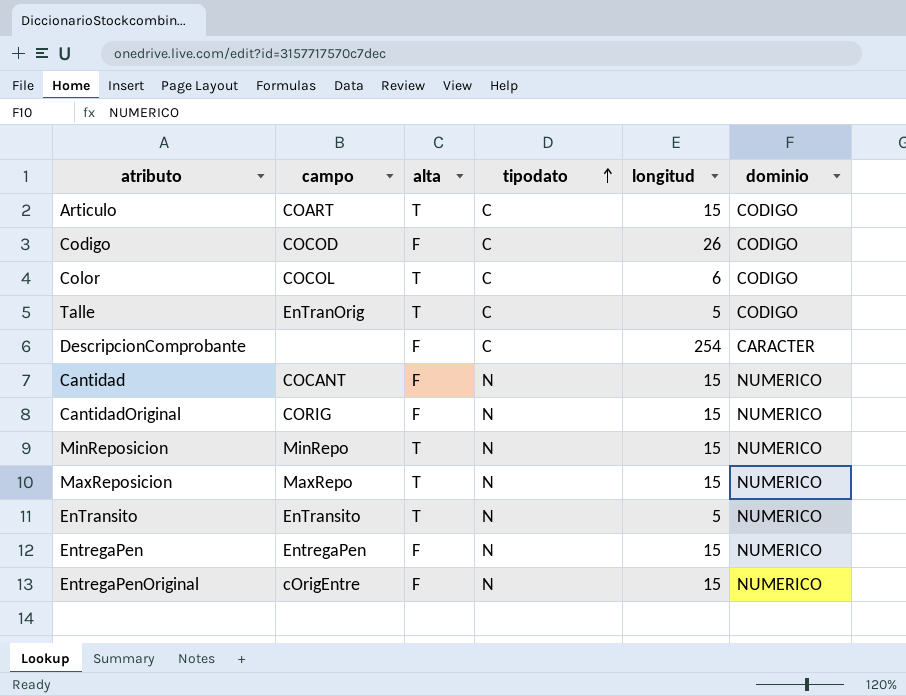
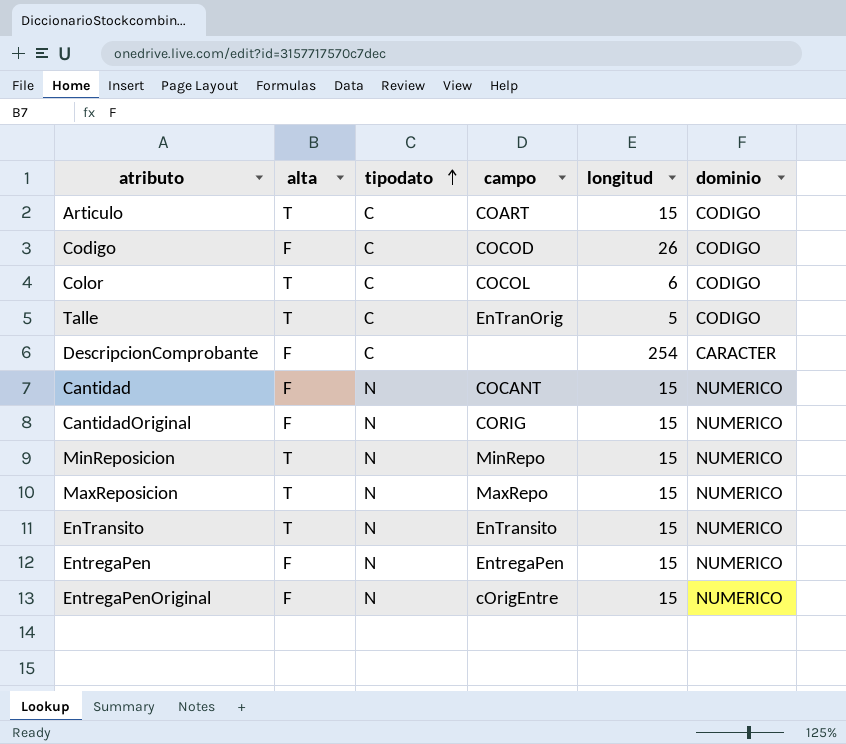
column campo | position: 2 -> 4
EnTransito | longitud: 5 -> 15

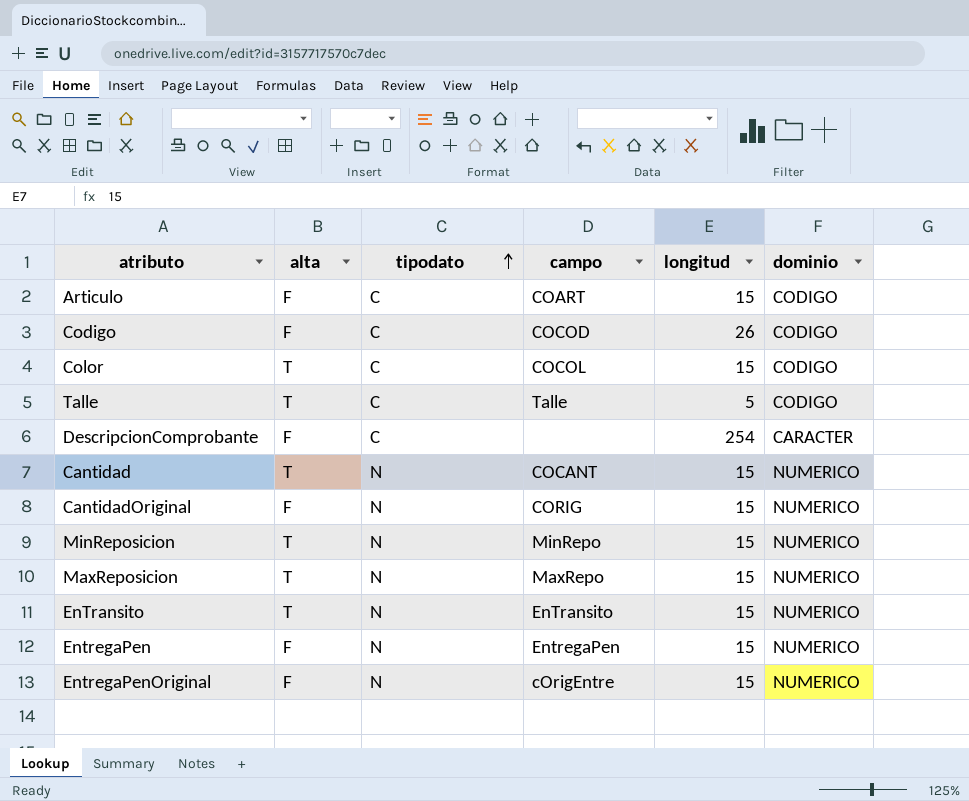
Articulo | alta: T -> F
Color | longitud: 6 -> 15
Talle | campo: EnTranOrig -> Talle
Cantidad | alta: F -> T

